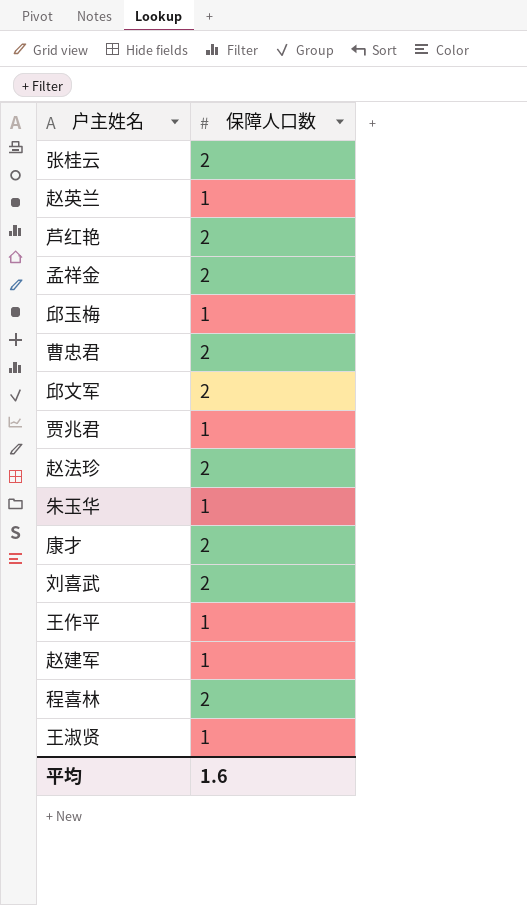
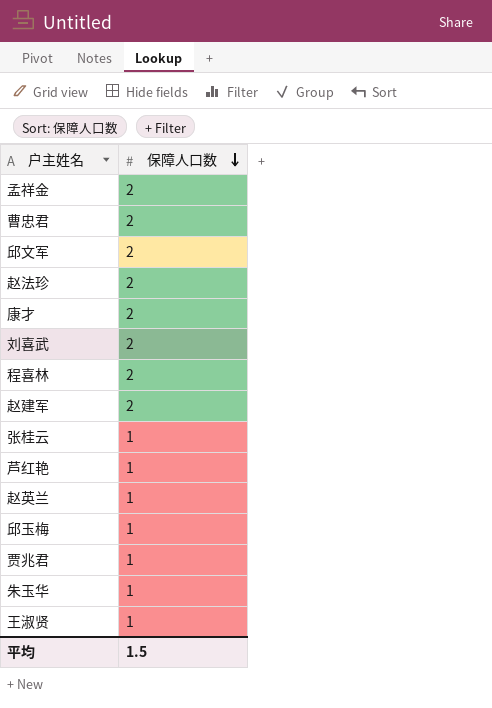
row order: none -> 保障人口数 descending
row 王作平: 1 -> none
赵建军 | 保障人口数: 1 -> 2
张桂云 | 保障人口数: 2 -> 1
芦红艳 | 保障人口数: 2 -> 1
平均 | 保障人口数: 1.6 -> 1.5

